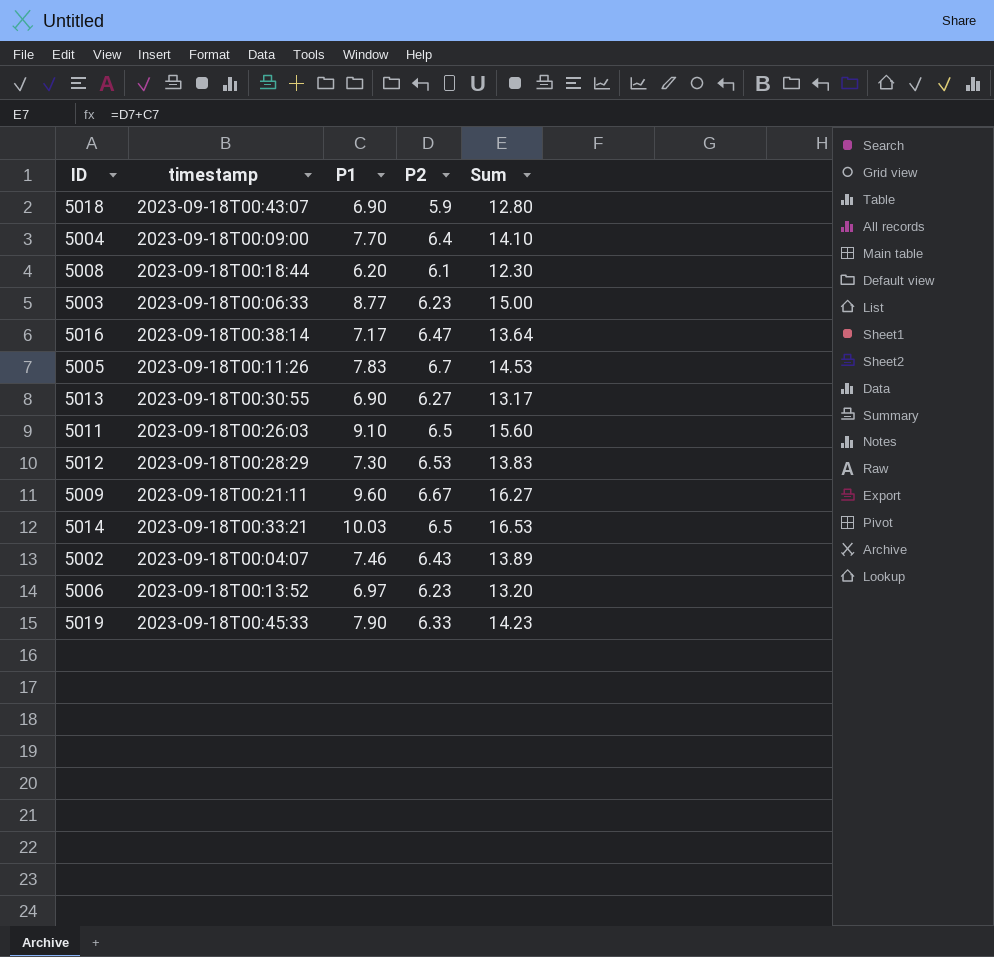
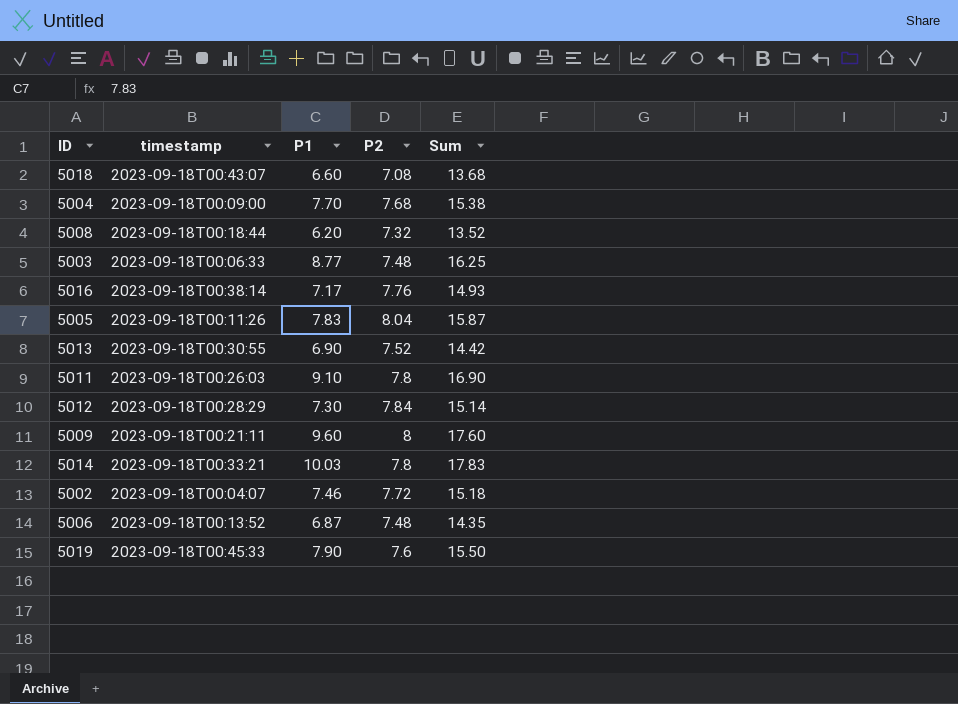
5018 | P1: 6.90 -> 6.60
5018 | P2: 5.9 -> 7.08
5018 | Sum: 12.80 -> 13.68
5004 | P2: 6.4 -> 7.68
5004 | Sum: 14.10 -> 15.38
5008 | P2: 6.1 -> 7.32
5008 | Sum: 12.30 -> 13.52
5003 | P2: 6.23 -> 7.48
5003 | Sum: 15.00 -> 16.25
5016 | P2: 6.47 -> 7.76
5016 | Sum: 13.64 -> 14.93
5005 | P2: 6.7 -> 8.04
5005 | Sum: 14.53 -> 15.87
5013 | P2: 6.27 -> 7.52
5013 | Sum: 13.17 -> 14.42
5011 | P2: 6.5 -> 7.8
5011 | Sum: 15.60 -> 16.90
5012 | P2: 6.53 -> 7.84
5012 | Sum: 13.83 -> 15.14
5009 | P2: 6.67 -> 8
5009 | Sum: 16.27 -> 17.60
5014 | P2: 6.5 -> 7.8
5014 | Sum: 16.53 -> 17.83
5002 | P2: 6.43 -> 7.72
5002 | Sum: 13.89 -> 15.18
5006 | P1: 6.97 -> 6.87
5006 | P2: 6.23 -> 7.48
5006 | Sum: 13.20 -> 14.35
5019 | P2: 6.33 -> 7.6
5019 | Sum: 14.23 -> 15.50

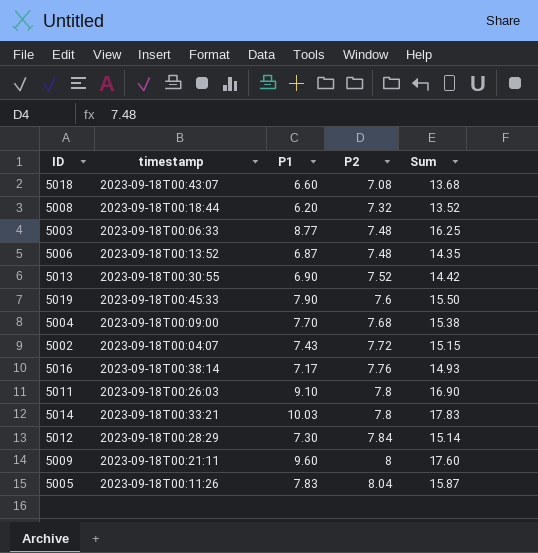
row order: none -> P2 ascending
5002 | P1: 7.46 -> 7.43
5002 | Sum: 15.18 -> 15.15

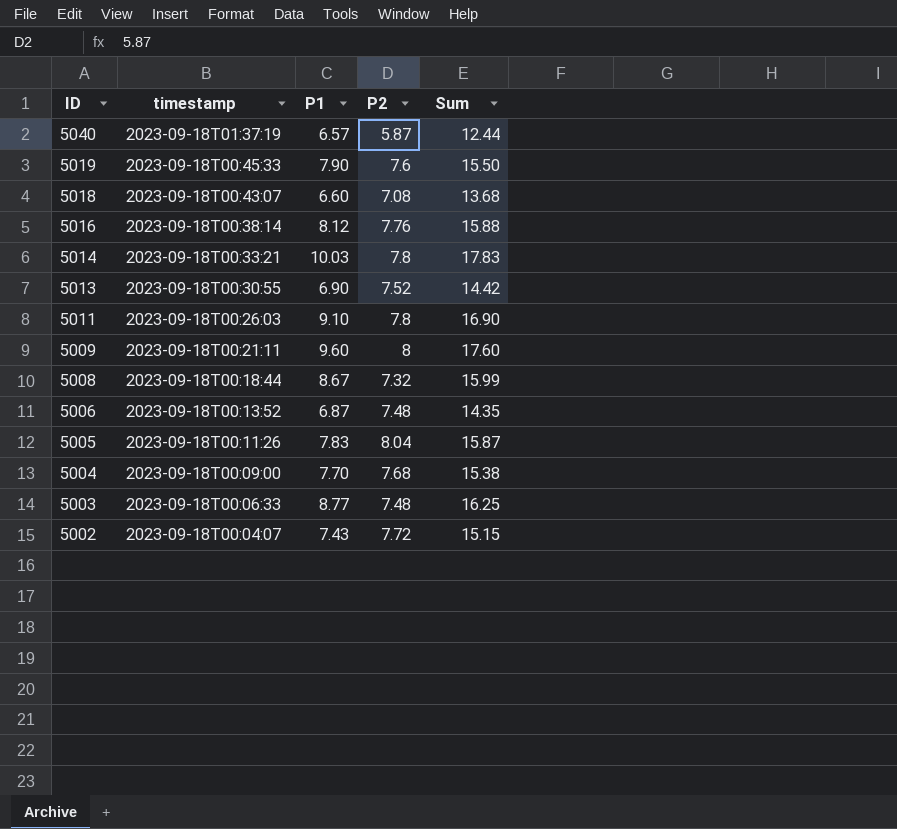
row order: P2 ascending -> ID descending
row 5012: 2023-09-18T00:28:29 | 7.30 | 7.84 | 15.14 -> none
row 5040: none -> 2023-09-18T01:37:19 | 6.57 | 5.87 | 12.44
5016 | P1: 7.17 -> 8.12
5016 | Sum: 14.93 -> 15.88
5008 | P1: 6.20 -> 8.67
5008 | Sum: 13.52 -> 15.99

